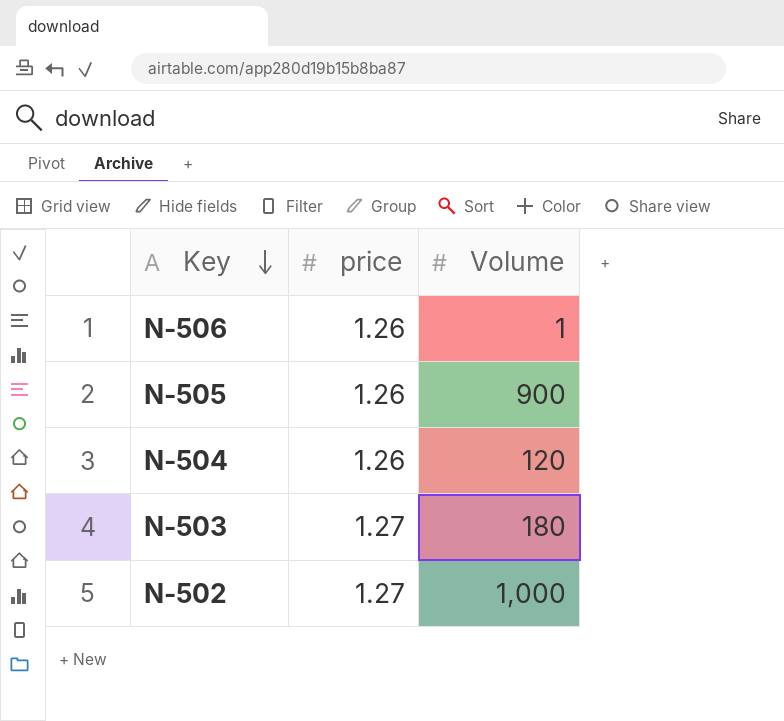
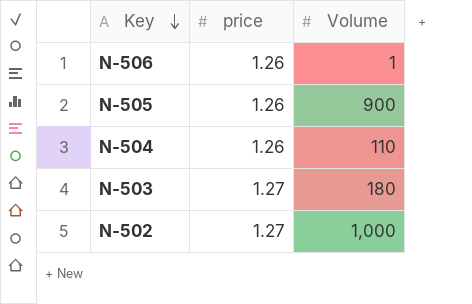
N-504 | Volume: 120 -> 110

